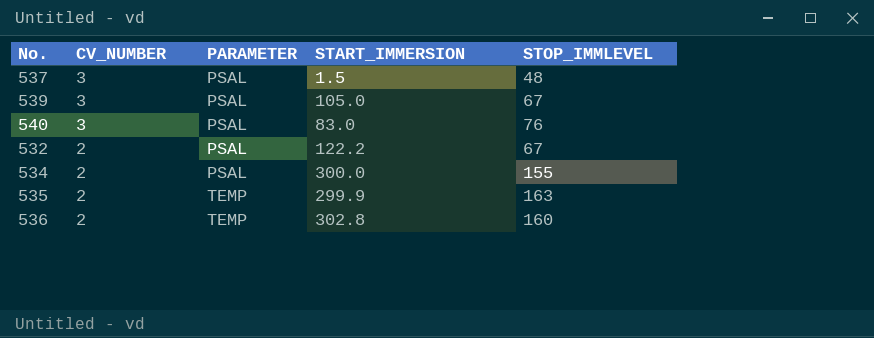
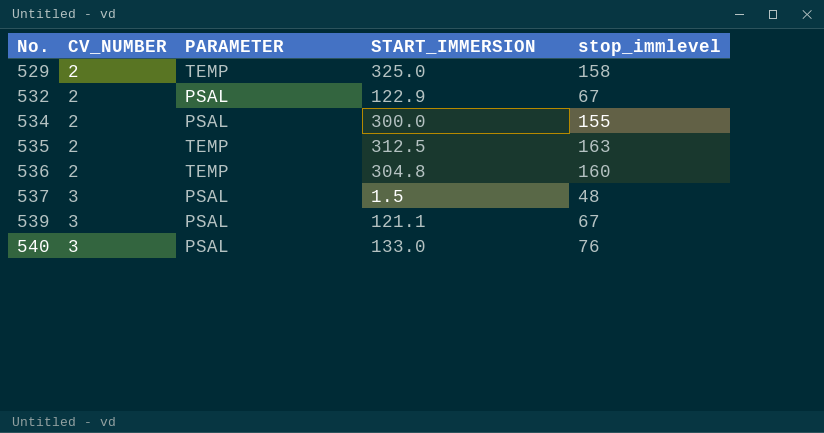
row order: CV_NUMBER descending -> No. ascending
column name: STOP_IMMLEVEL -> stop_immlevel
row 529: none -> 2 | TEMP | 325.0 | 158
532 | START_IMMERSION: 122.2 -> 122.9
535 | START_IMMERSION: 299.9 -> 312.5
536 | START_IMMERSION: 302.8 -> 304.8
539 | START_IMMERSION: 105.0 -> 121.1
540 | START_IMMERSION: 83.0 -> 133.0

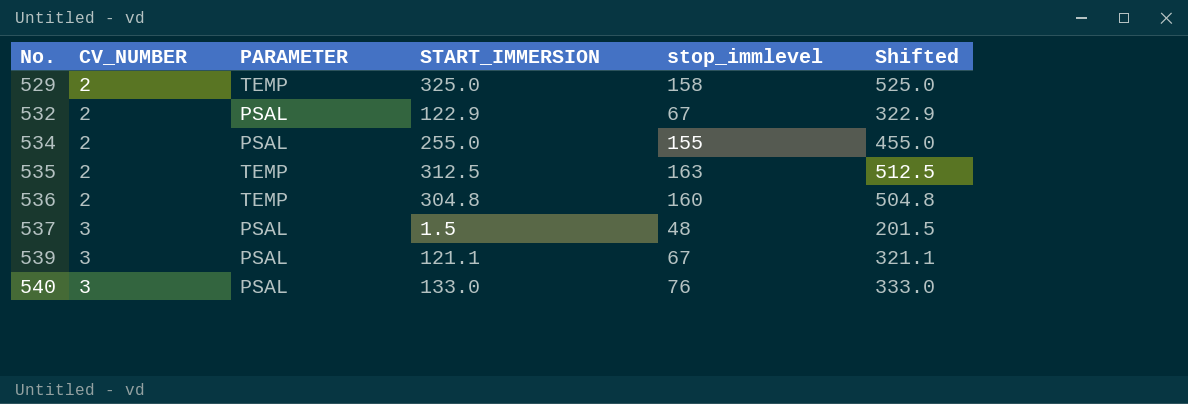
column Shifted | formula: none -> [START_IMMERSION] + 200
534 | START_IMMERSION: 300.0 -> 255.0

